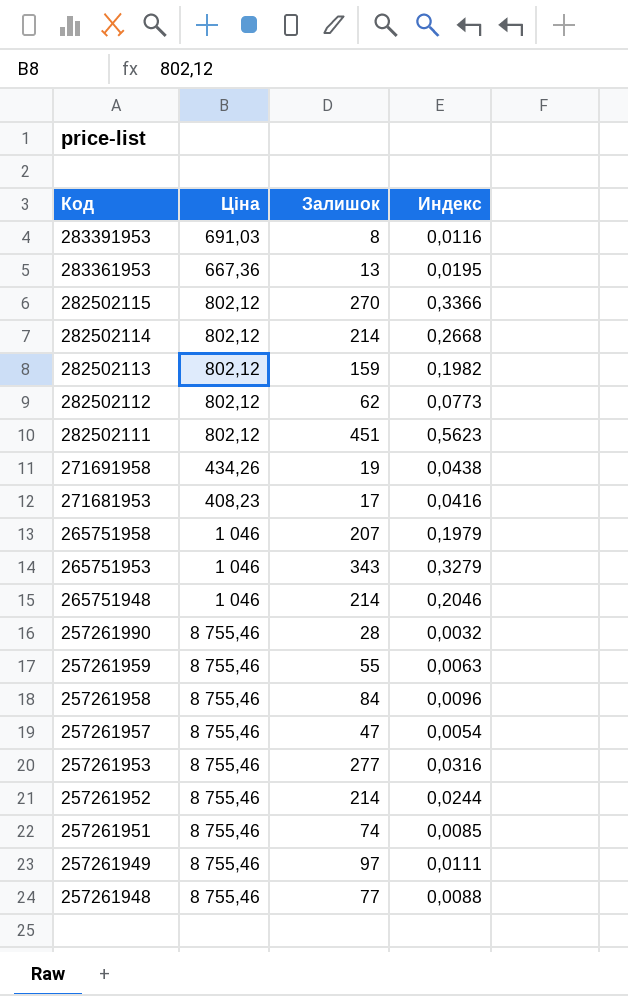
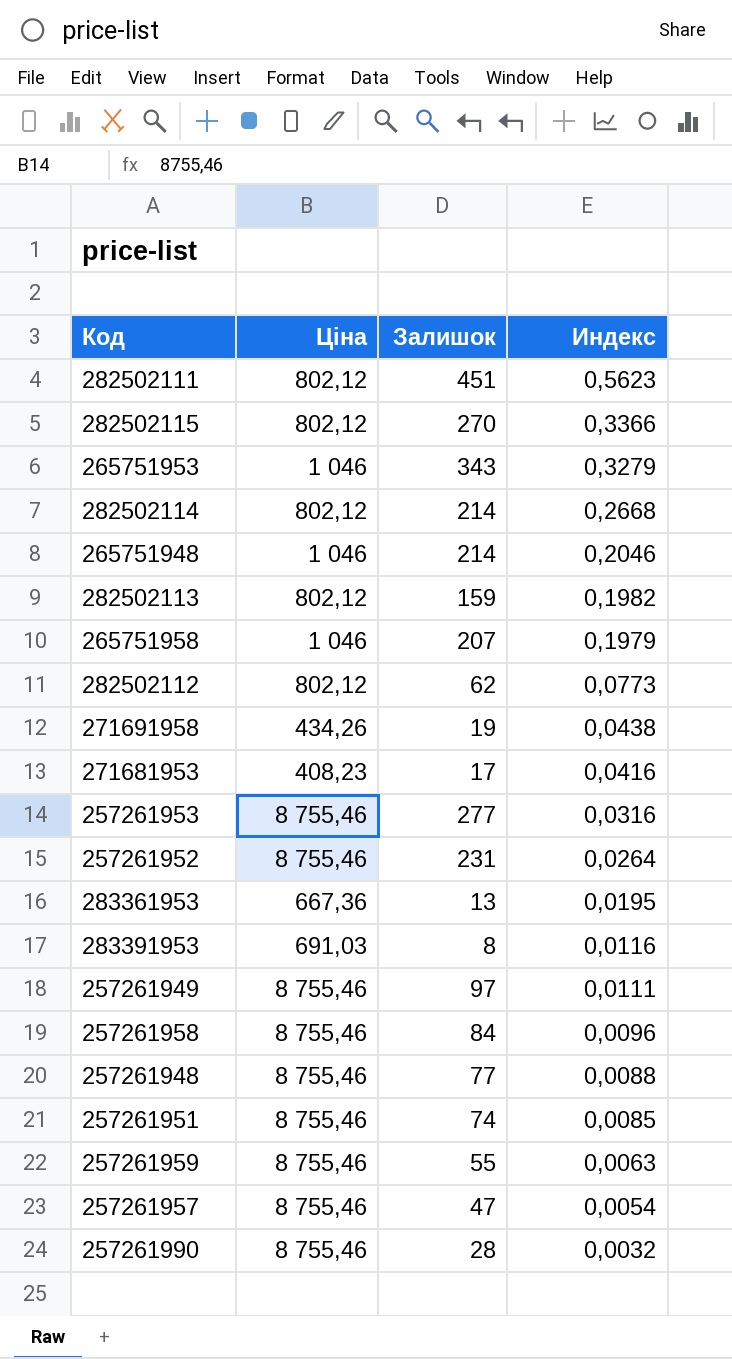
row order: Код descending -> Индекс descending
257261952 | Залишок: 214 -> 231
257261952 | Индекс: 0,0244 -> 0,0264

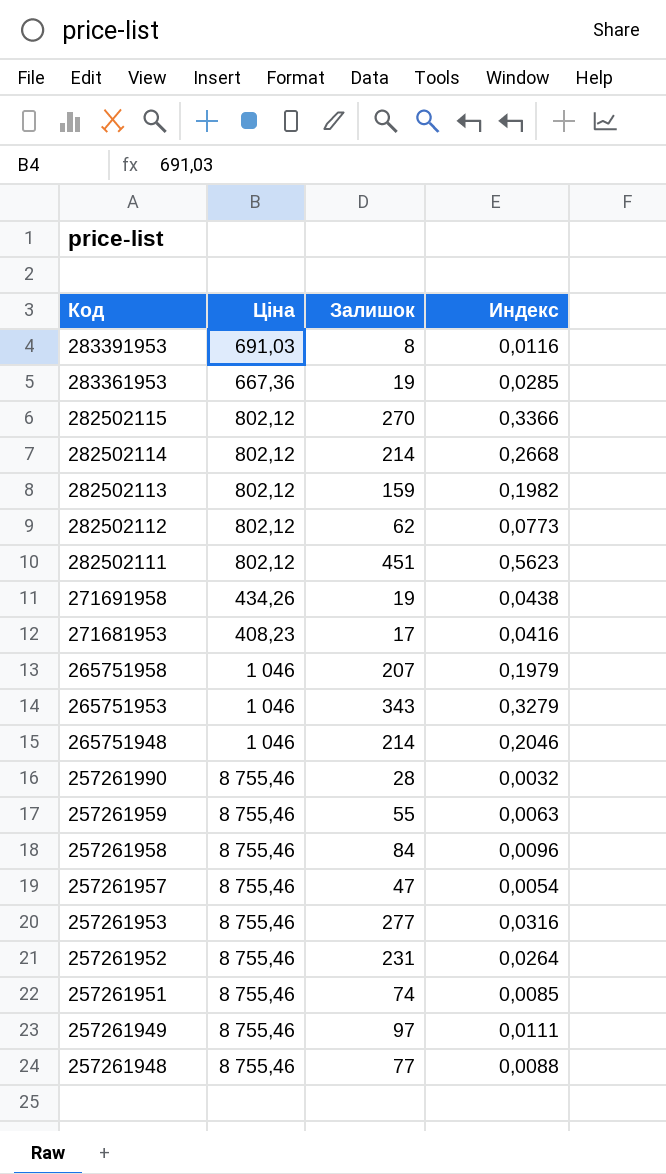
row order: Индекс descending -> Код descending
283361953 | Залишок: 13 -> 19
283361953 | Индекс: 0,0195 -> 0,0285

